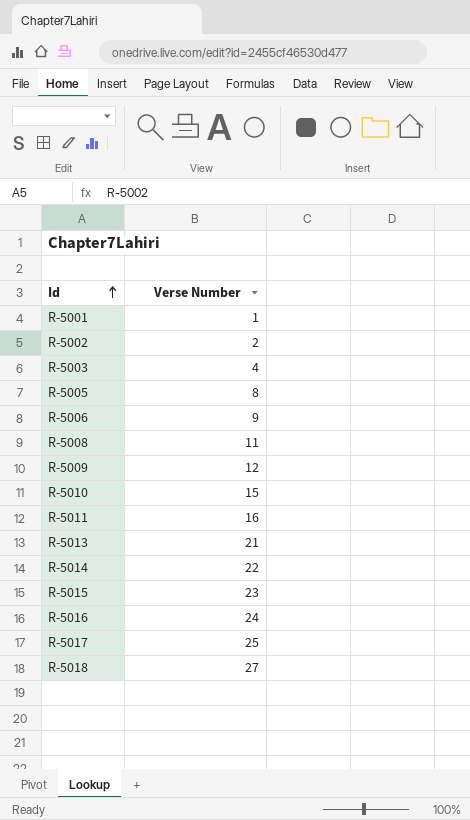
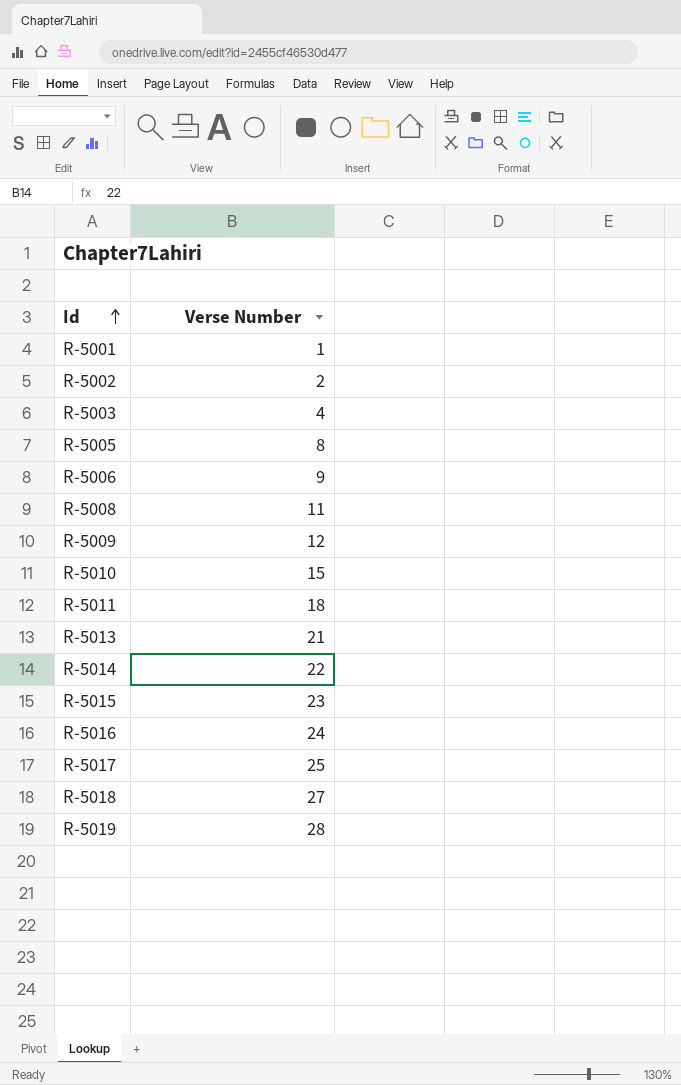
R-5011 | Verse Number: 16 -> 18
row R-5019: none -> 28

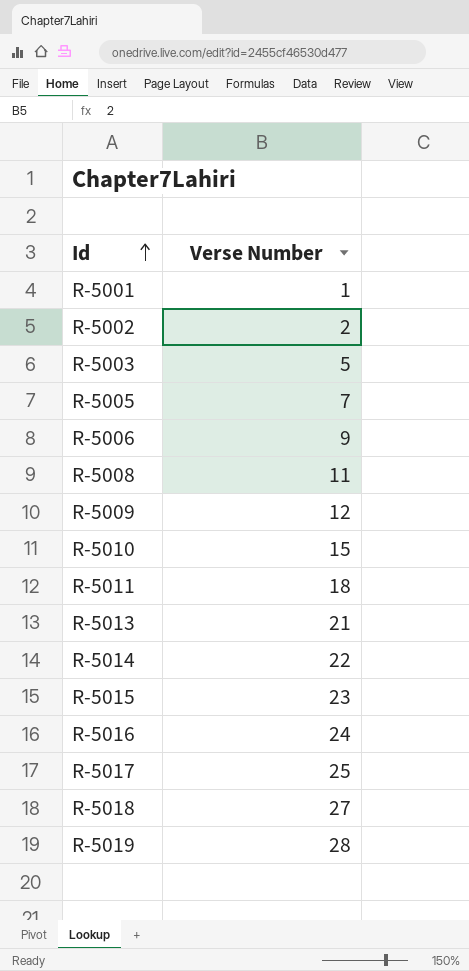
R-5003 | Verse Number: 4 -> 5
R-5005 | Verse Number: 8 -> 7

